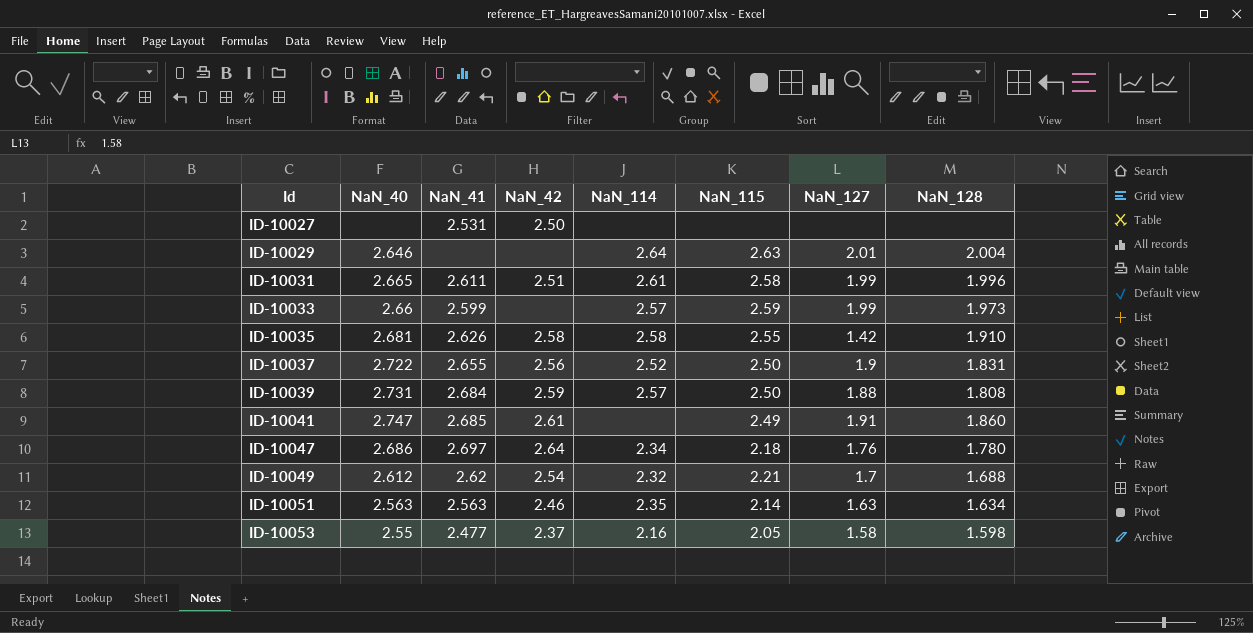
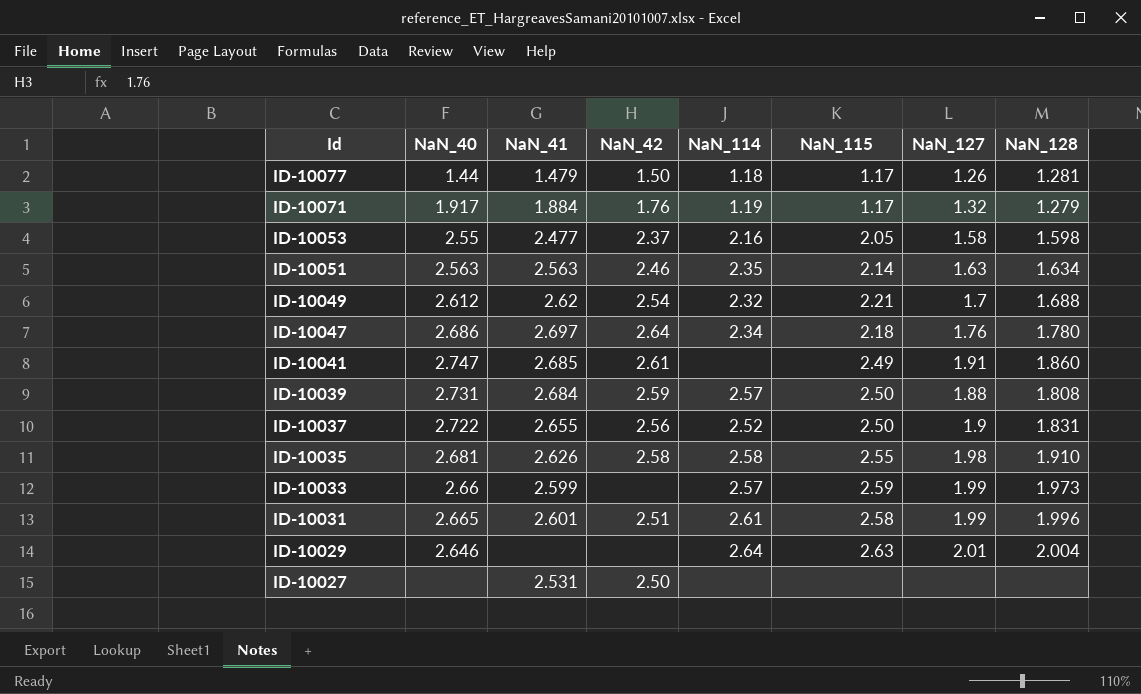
row order: Id ascending -> Id descending
row ID-10077: none -> 1.44 | 1.479 | 1.50 | 1.18 | 1.17 | 1.26 | 1.281
row ID-10071: none -> 1.917 | 1.884 | 1.76 | 1.19 | 1.17 | 1.32 | 1.279
ID-10035 | NaN_127: 1.42 -> 1.98
ID-10031 | NaN_41: 2.611 -> 2.601

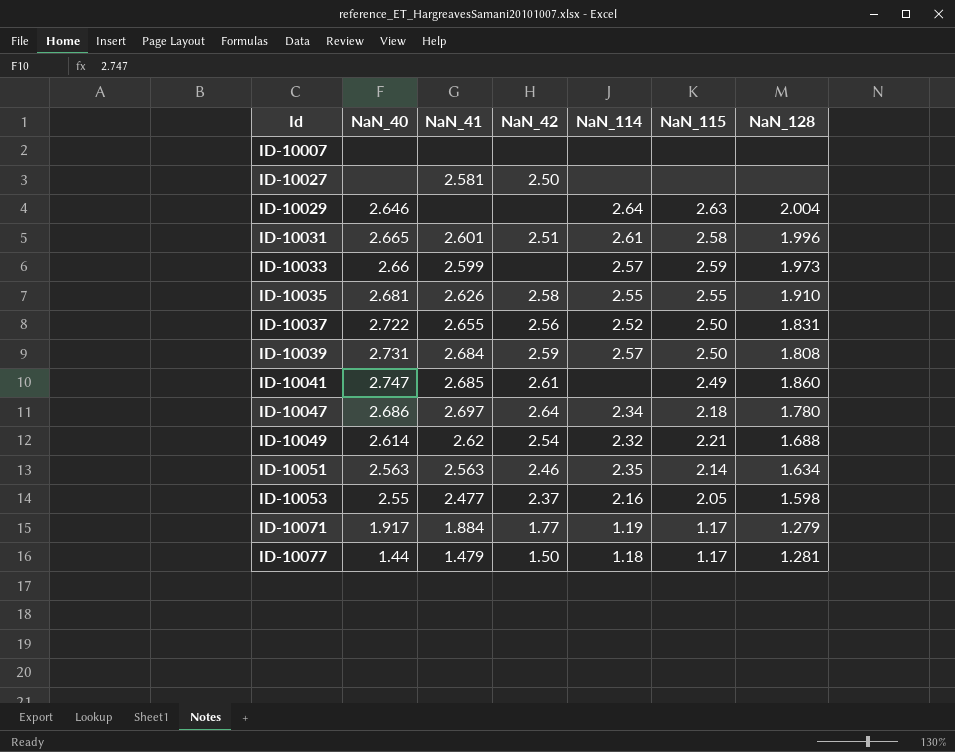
row order: Id descending -> Id ascending
column NaN_127 | position: 7 -> none
row ID-10007: none -> none | none | none | none | none | none
ID-10027 | NaN_41: 2.531 -> 2.581
ID-10035 | NaN_114: 2.58 -> 2.55
ID-10049 | NaN_40: 2.612 -> 2.614
ID-10071 | NaN_42: 1.76 -> 1.77

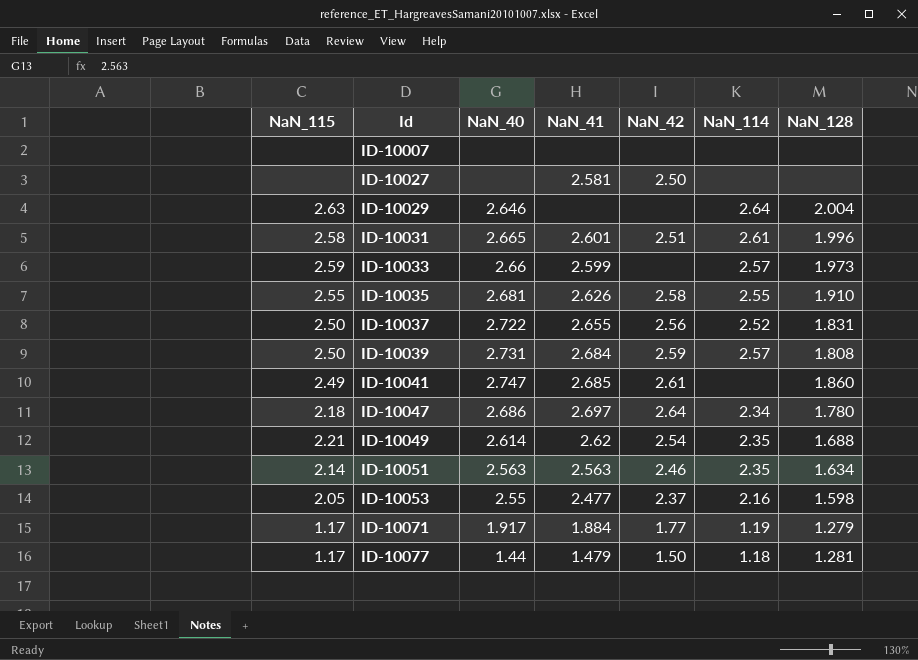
column NaN_115 | position: 6 -> 1
ID-10049 | NaN_114: 2.32 -> 2.35

